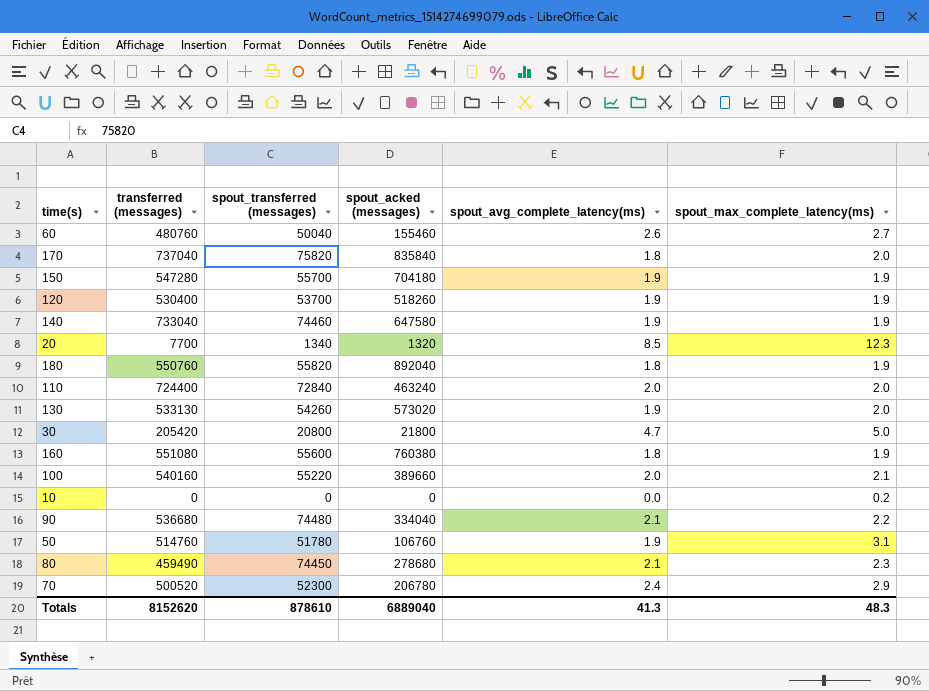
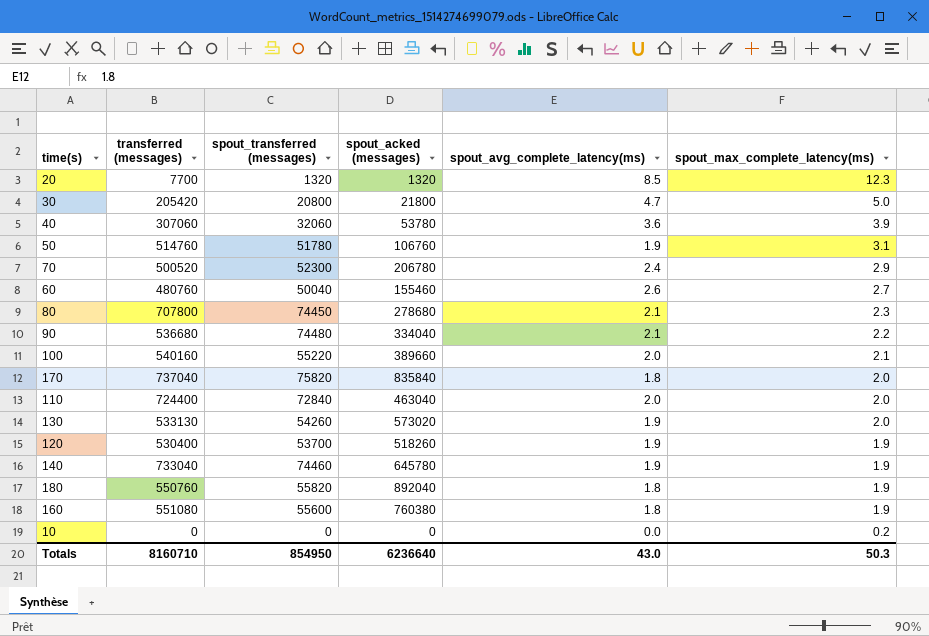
row order: none -> spout_max_complete_latency(ms) descending
row 150: 547280 | 55700 | 704180 | 1.9 | 1.9 -> none
20 | spout_transferred (messages): 1340 -> 1320
row 40: none -> 307060 | 32060 | 53780 | 3.6 | 3.9
80 | transferred (messages): 459490 -> 707800
110 | spout_acked (messages): 463240 -> 463040
140 | spout_acked (messages): 647580 -> 645780
Totals | transferred (messages): 8152620 -> 8160710
Totals | spout_transferred (messages): 878610 -> 854950
Totals | spout_acked (messages): 6889040 -> 6236640
Totals | spout_avg_complete_latency(ms): 41.3 -> 43.0
Totals | spout_max_complete_latency(ms): 48.3 -> 50.3

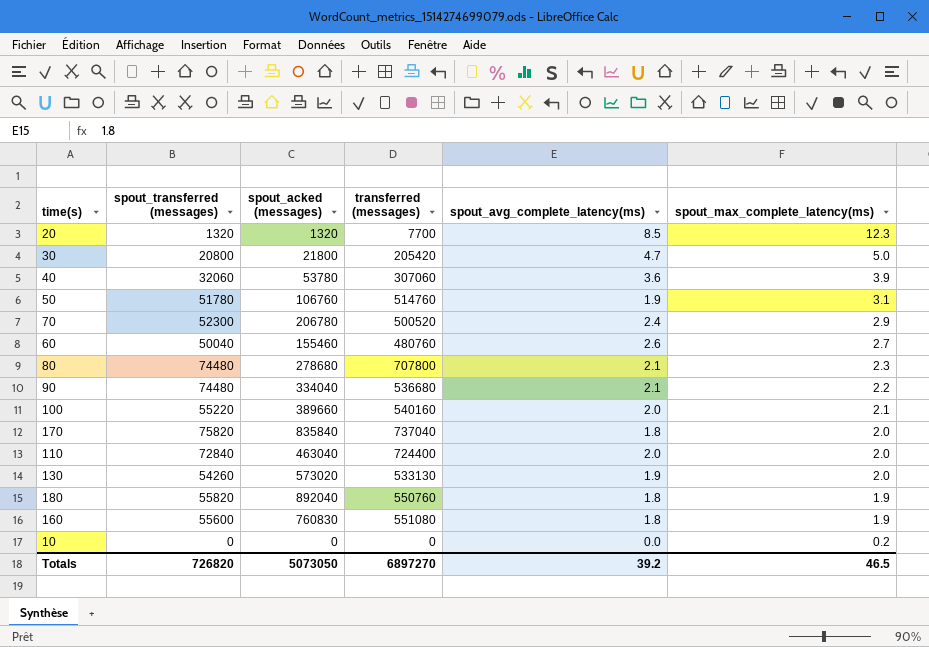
column transferred (messages) | position: 2 -> 4
row 120: 530400 | 53700 | 518260 | 1.9 | 1.9 -> none
row 140: 733040 | 74460 | 645780 | 1.9 | 1.9 -> none
80 | spout_transferred (messages): 74450 -> 74480
160 | spout_acked (messages): 760380 -> 760830
Totals | spout_transferred (messages): 854950 -> 726820
Totals | spout_acked (messages): 6236640 -> 5073050
Totals | transferred (messages): 8160710 -> 6897270
Totals | spout_avg_complete_latency(ms): 43.0 -> 39.2
Totals | spout_max_complete_latency(ms): 50.3 -> 46.5

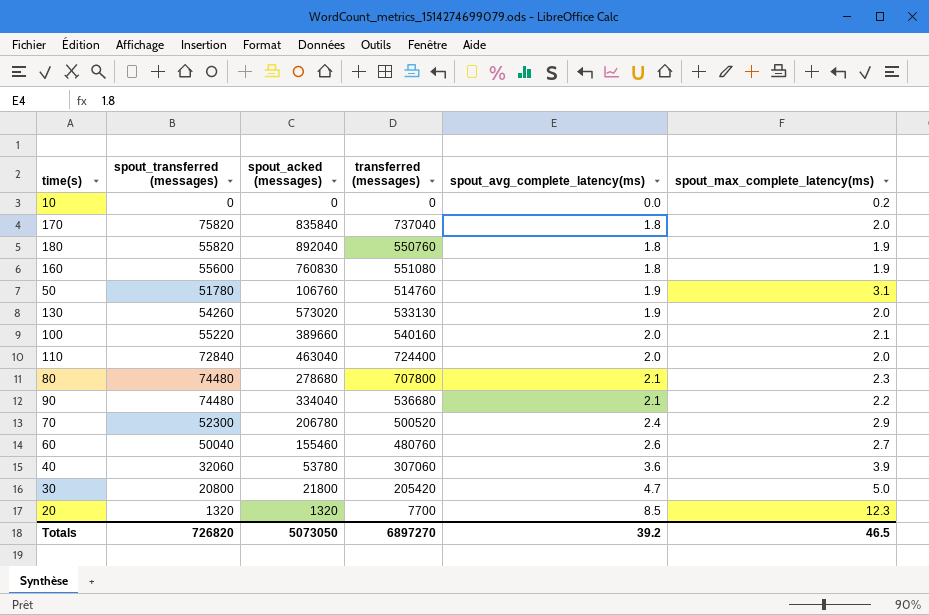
row order: spout_max_complete_latency(ms) descending -> spout_avg_complete_latency(ms) ascending

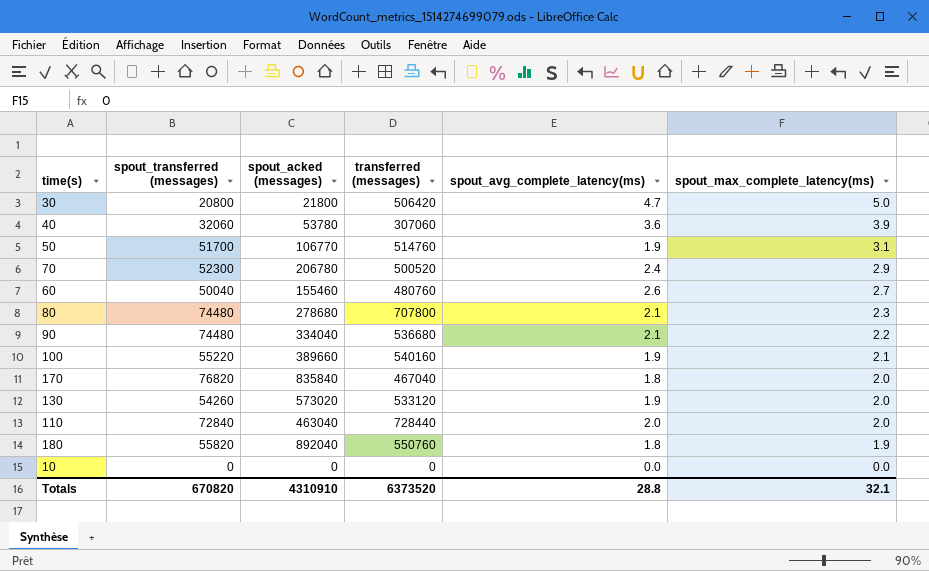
row order: spout_avg_complete_latency(ms) ascending -> spout_max_complete_latency(ms) descending
row 160: 55600 | 760830 | 551080 | 1.8 | 1.9 -> none
row 20: 1320 | 1320 | 7700 | 8.5 | 12.3 -> none
30 | transferred (messages): 205420 -> 506420
50 | spout_transferred (messages): 51780 -> 51700
50 | spout_acked (messages): 106760 -> 106770
100 | spout_avg_complete_latency(ms): 2.0 -> 1.9
170 | spout_transferred (messages): 75820 -> 76820
170 | transferred (messages): 737040 -> 467040
130 | transferred (messages): 533130 -> 533120
110 | transferred (messages): 724400 -> 728440
10 | spout_max_complete_latency(ms): 0.2 -> 0.0
Totals | spout_transferred (messages): 726820 -> 670820
Totals | spout_acked (messages): 5073050 -> 4310910
Totals | transferred (messages): 6897270 -> 6373520
Totals | spout_avg_complete_latency(ms): 39.2 -> 28.8
Totals | spout_max_complete_latency(ms): 46.5 -> 32.1

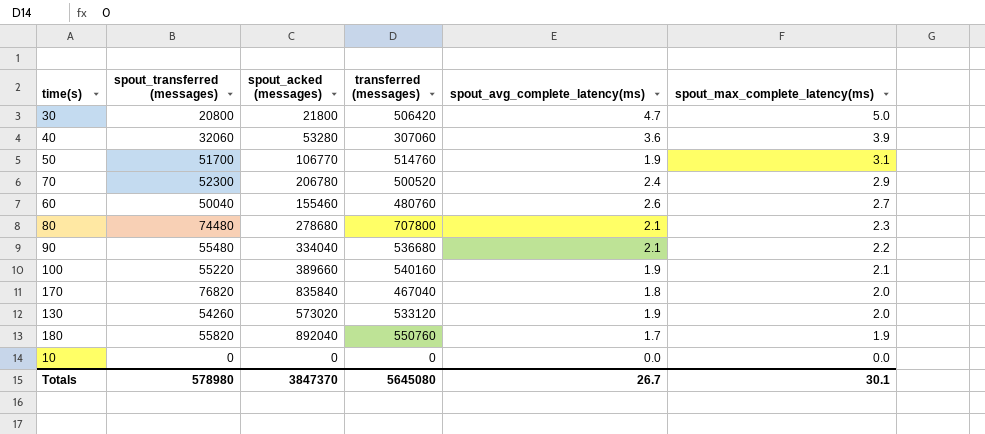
row 110: 72840 | 463040 | 728440 | 2.0 | 2.0 -> none
40 | spout_acked (messages): 53780 -> 53280
90 | spout_transferred (messages): 74480 -> 55480
180 | spout_avg_complete_latency(ms): 1.8 -> 1.7
Totals | spout_transferred (messages): 670820 -> 578980
Totals | spout_acked (messages): 4310910 -> 3847370
Totals | transferred (messages): 6373520 -> 5645080
Totals | spout_avg_complete_latency(ms): 28.8 -> 26.7
Totals | spout_max_complete_latency(ms): 32.1 -> 30.1

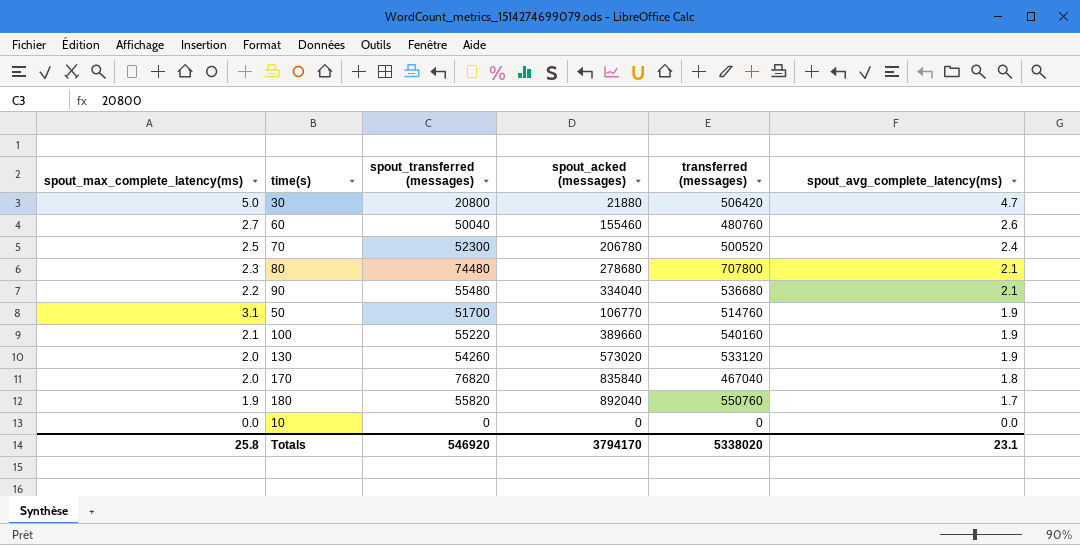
row order: spout_max_complete_latency(ms) descending -> spout_avg_complete_latency(ms) descending
column spout_max_complete_latency(ms) | position: 6 -> 1
row 40: 32060 | 53280 | 307060 | 3.6 | 3.9 -> none
30 | spout_acked (messages): 21800 -> 21880
70 | spout_max_complete_latency(ms): 2.9 -> 2.5
Totals | spout_max_complete_latency(ms): 30.1 -> 25.8
Totals | spout_transferred (messages): 578980 -> 546920
Totals | spout_acked (messages): 3847370 -> 3794170
Totals | transferred (messages): 5645080 -> 5338020
Totals | spout_avg_complete_latency(ms): 26.7 -> 23.1

